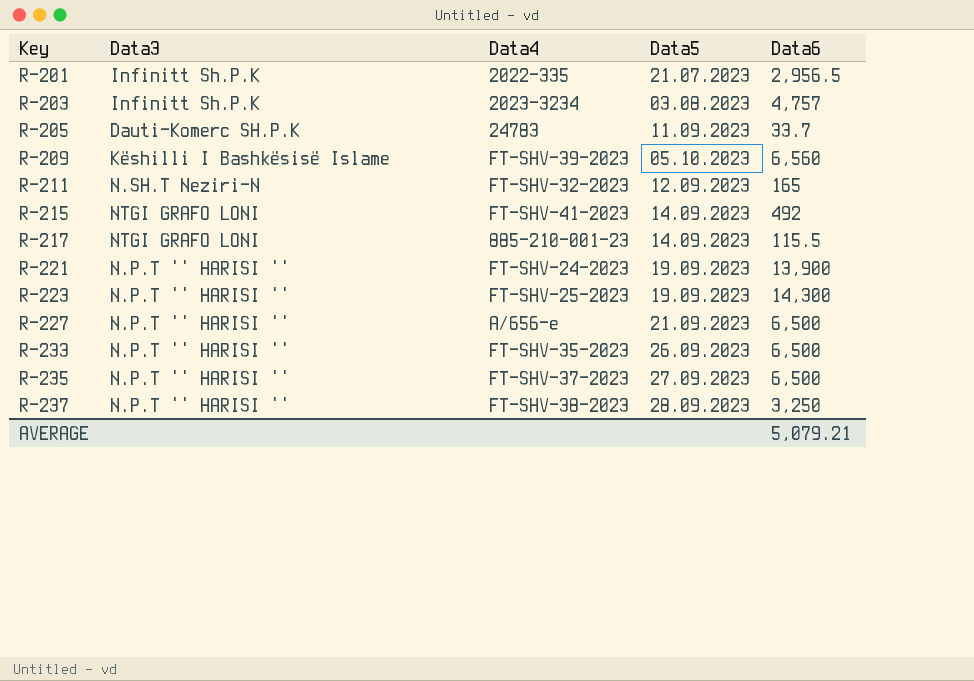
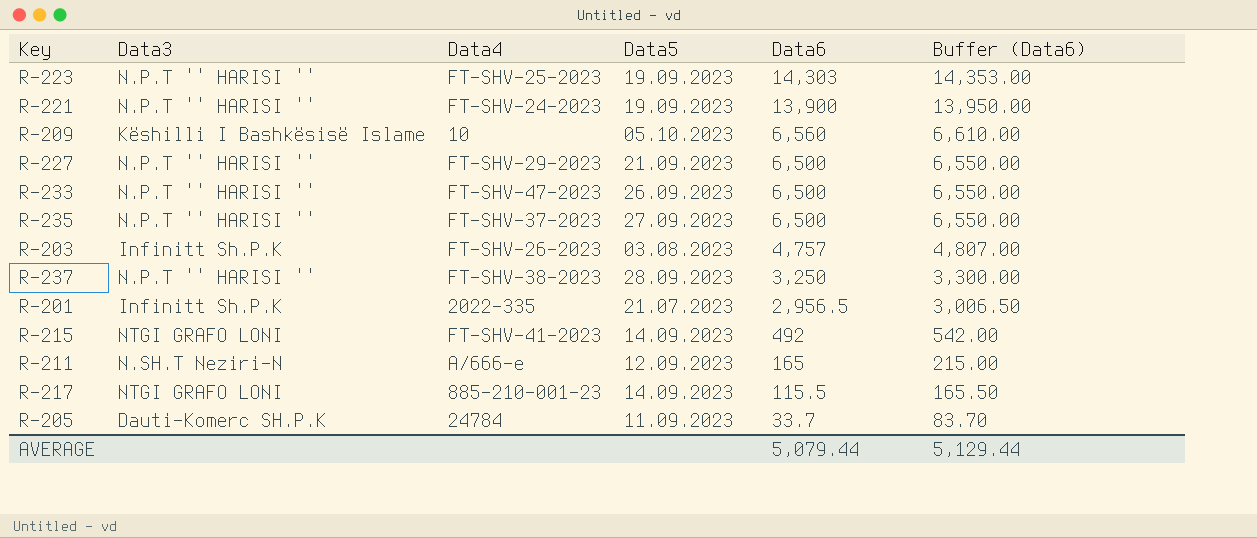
row order: Key ascending -> Data6 descending
column Buffer (Data6) | formula: none -> [Data6] + 50
R-223 | Data6: 14,300 -> 14,303
R-209 | Data4: FT-SHV-39-2023 -> 10
R-227 | Data4: A/656-e -> FT-SHV-29-2023
R-233 | Data4: FT-SHV-35-2023 -> FT-SHV-47-2023
R-203 | Data4: 2023-3234 -> FT-SHV-26-2023
R-211 | Data4: FT-SHV-32-2023 -> A/666-e
R-205 | Data4: 24783 -> 24784
AVERAGE | Data6: 5,079.21 -> 5,079.44

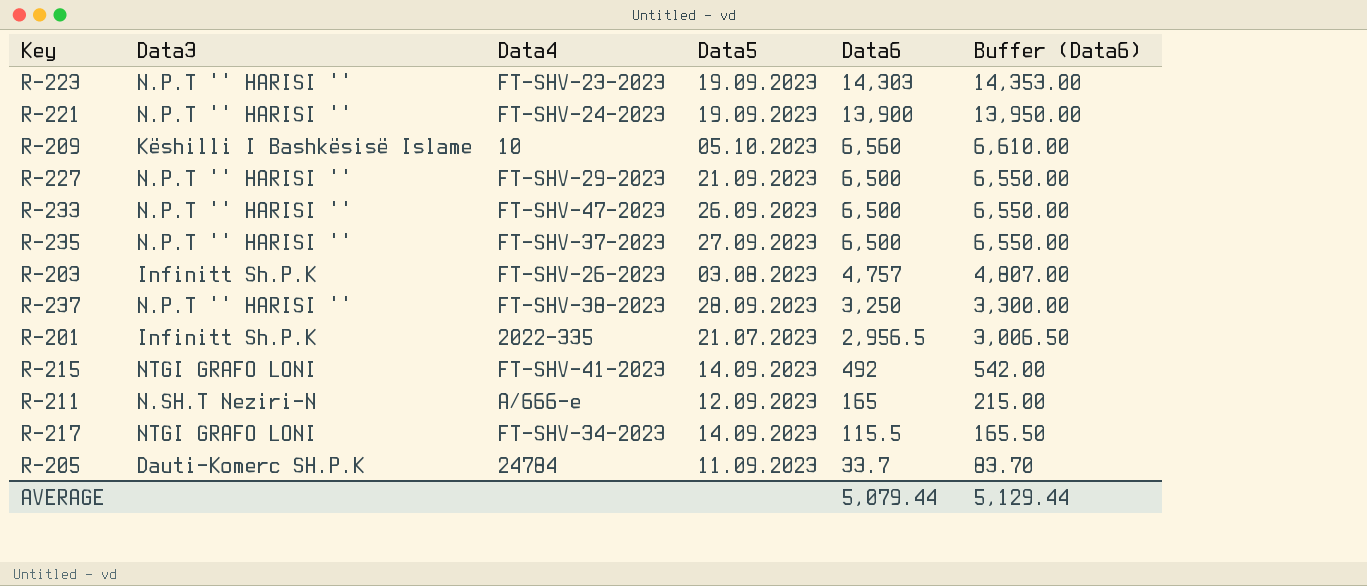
R-223 | Data4: FT-SHV-25-2023 -> FT-SHV-23-2023
R-217 | Data4: 885-210-001-23 -> FT-SHV-34-2023

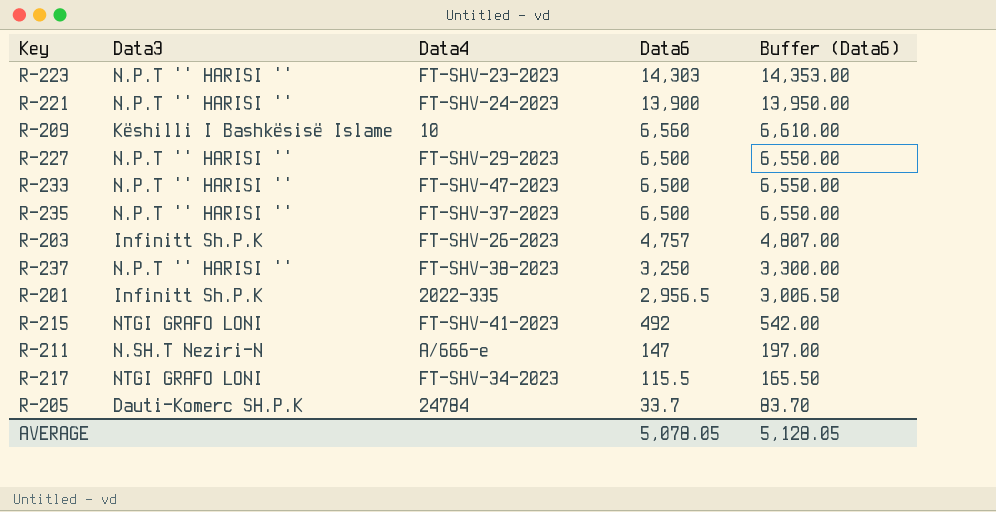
column Data5 | position: 4 -> none
R-211 | Data6: 165 -> 147
R-211 | Buffer (Data6): 215.00 -> 197.00
AVERAGE | Data6: 5,079.44 -> 5,078.05
AVERAGE | Buffer (Data6): 5,129.44 -> 5,128.05

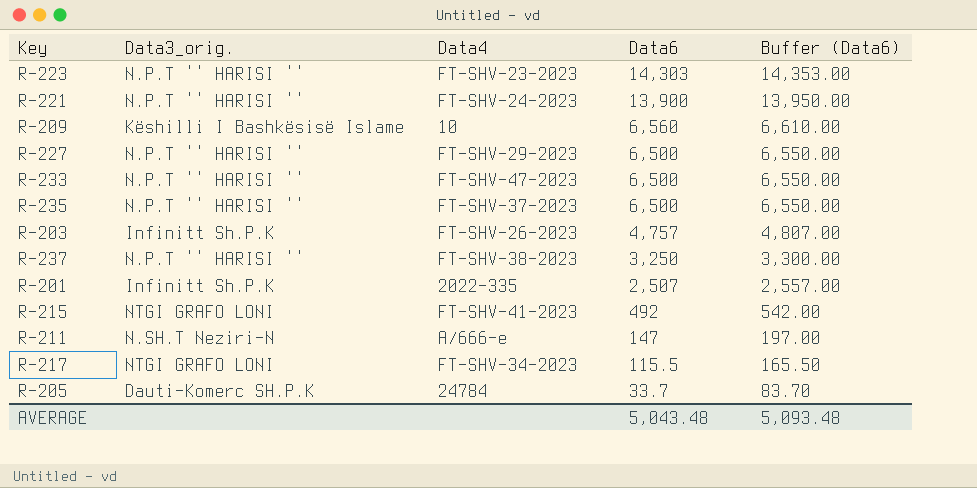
column name: Data3 -> Data3_orig.
R-201 | Data6: 2,956.5 -> 2,507
R-201 | Buffer (Data6): 3,006.50 -> 2,557.00
AVERAGE | Data6: 5,078.05 -> 5,043.48
AVERAGE | Buffer (Data6): 5,128.05 -> 5,093.48

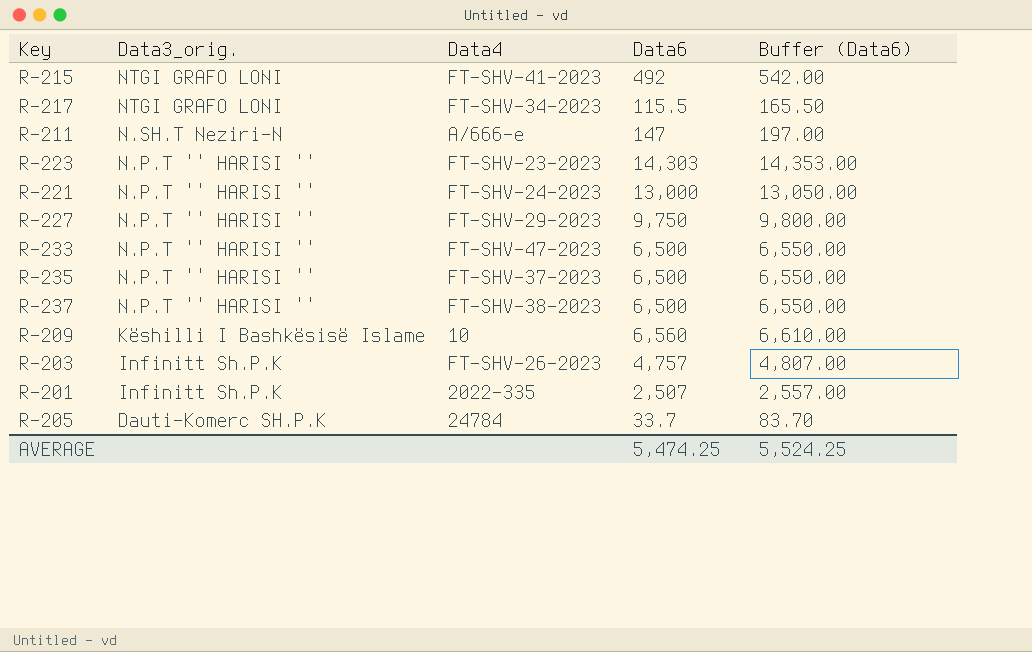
row order: Data6 descending -> Data3_orig. descending
R-221 | Data6: 13,900 -> 13,000
R-221 | Buffer (Data6): 13,950.00 -> 13,050.00
R-227 | Data6: 6,500 -> 9,750
R-227 | Buffer (Data6): 6,550.00 -> 9,800.00
R-237 | Data6: 3,250 -> 6,500
R-237 | Buffer (Data6): 3,300.00 -> 6,550.00
AVERAGE | Data6: 5,043.48 -> 5,474.25
AVERAGE | Buffer (Data6): 5,093.48 -> 5,524.25

